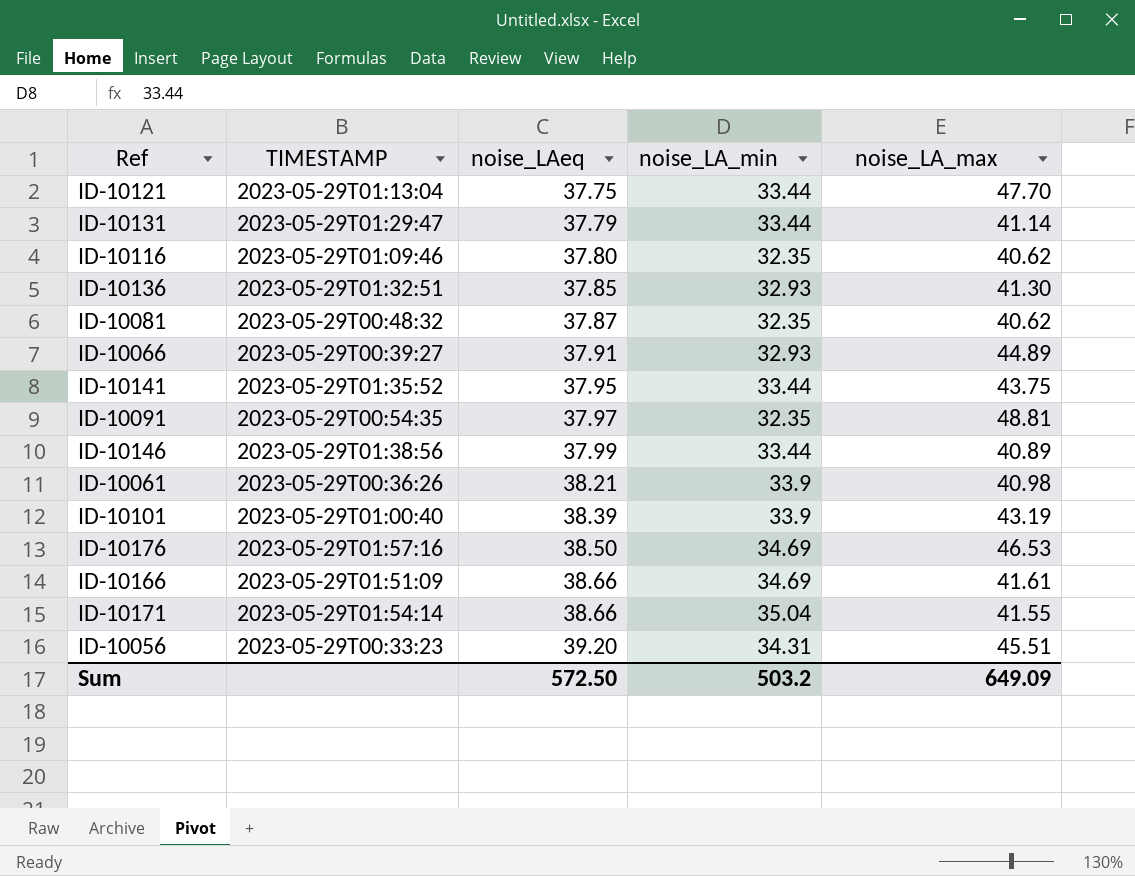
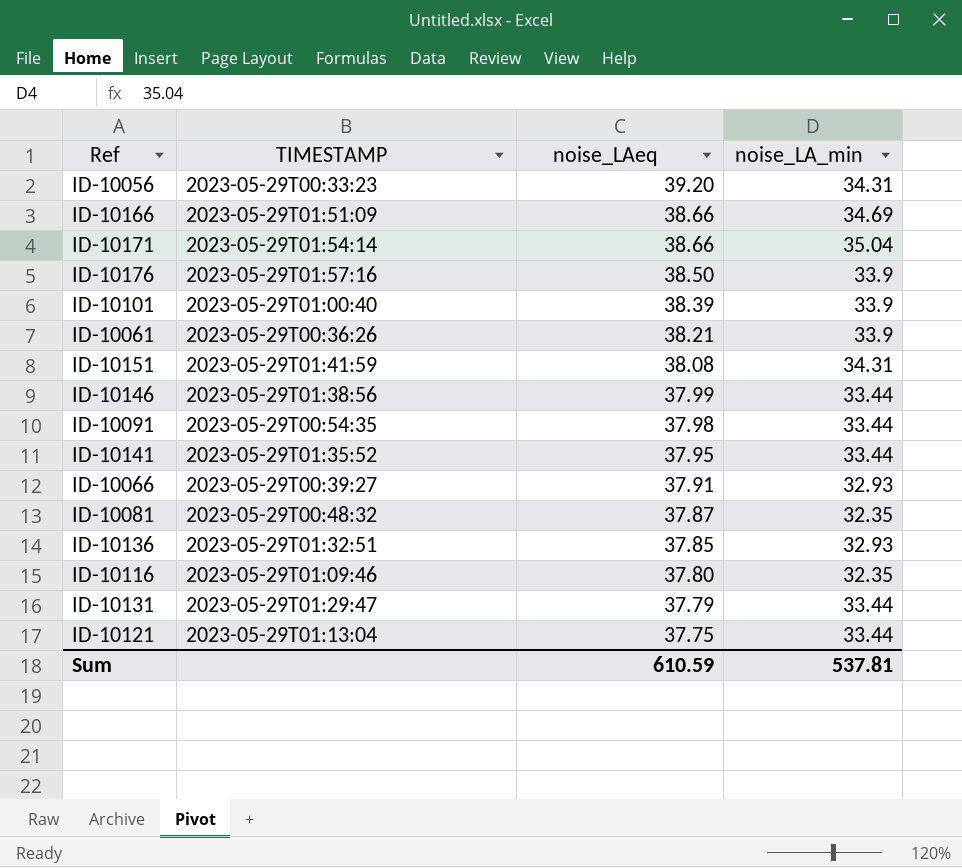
row order: noise_LAeq ascending -> noise_LAeq descending
column noise_LA_max | position: 5 -> none
ID-10176 | noise_LA_min: 34.69 -> 33.9
row ID-10151: none -> 2023-05-29T01:41:59 | 38.08 | 34.31
ID-10091 | noise_LAeq: 37.97 -> 37.98
ID-10091 | noise_LA_min: 32.35 -> 33.44
Sum | noise_LAeq: 572.50 -> 610.59
Sum | noise_LA_min: 503.2 -> 537.81

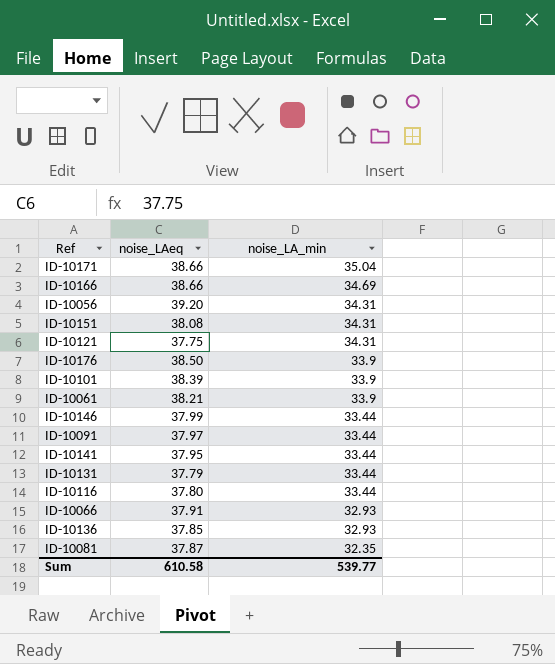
row order: noise_LAeq descending -> noise_LA_min descending
column TIMESTAMP | position: 2 -> none
ID-10121 | noise_LA_min: 33.44 -> 34.31
ID-10091 | noise_LAeq: 37.98 -> 37.97
ID-10116 | noise_LA_min: 32.35 -> 33.44
Sum | noise_LAeq: 610.59 -> 610.58
Sum | noise_LA_min: 537.81 -> 539.77

